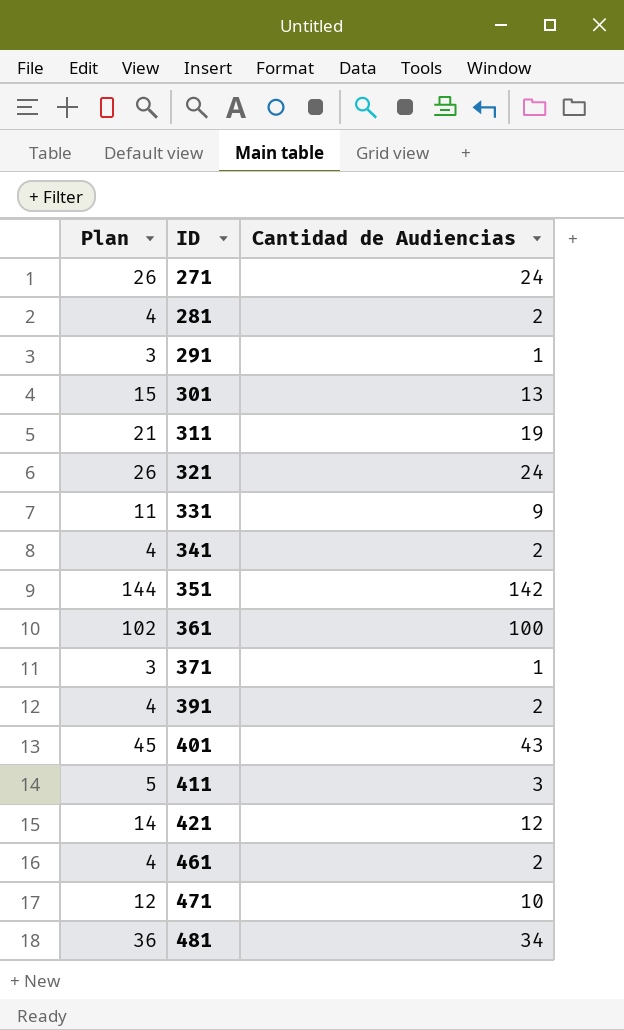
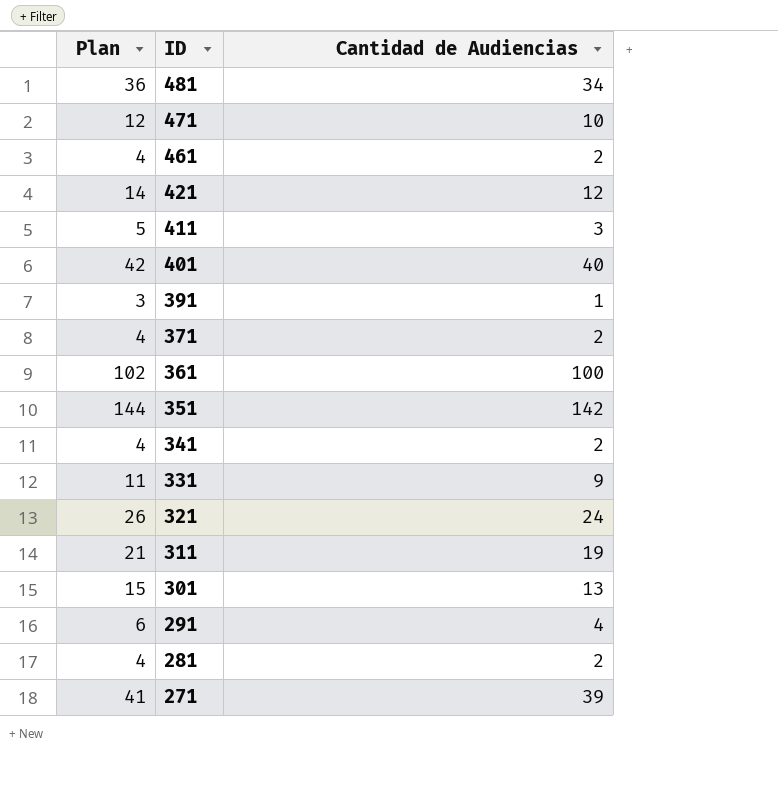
row order: ID ascending -> ID descending
401 | Plan: 45 -> 42
401 | Cantidad de Audiencias: 43 -> 40
391 | Plan: 4 -> 3
391 | Cantidad de Audiencias: 2 -> 1
371 | Plan: 3 -> 4
371 | Cantidad de Audiencias: 1 -> 2
291 | Plan: 3 -> 6
291 | Cantidad de Audiencias: 1 -> 4
271 | Plan: 26 -> 41
271 | Cantidad de Audiencias: 24 -> 39

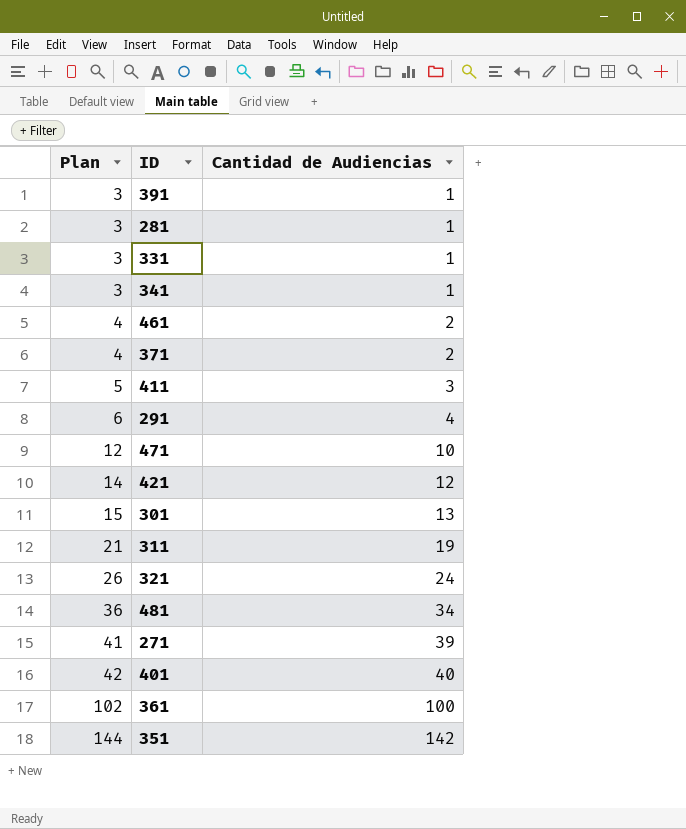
row order: ID descending -> Plan ascending
281 | Plan: 4 -> 3
281 | Cantidad de Audiencias: 2 -> 1
331 | Plan: 11 -> 3
331 | Cantidad de Audiencias: 9 -> 1
341 | Plan: 4 -> 3
341 | Cantidad de Audiencias: 2 -> 1

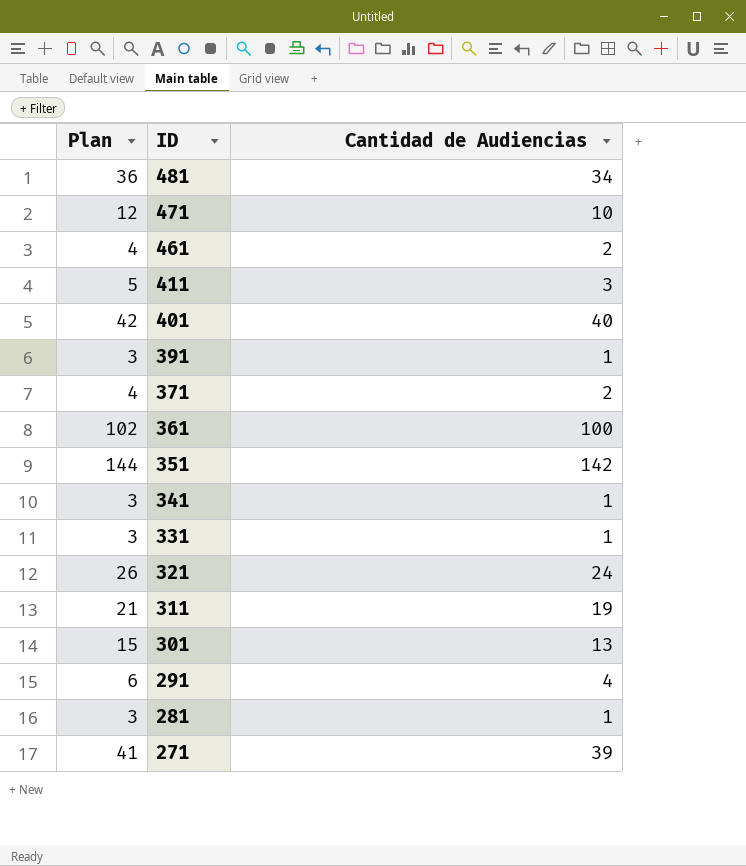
row order: Plan ascending -> ID descending
row 421: 14 | 12 -> none

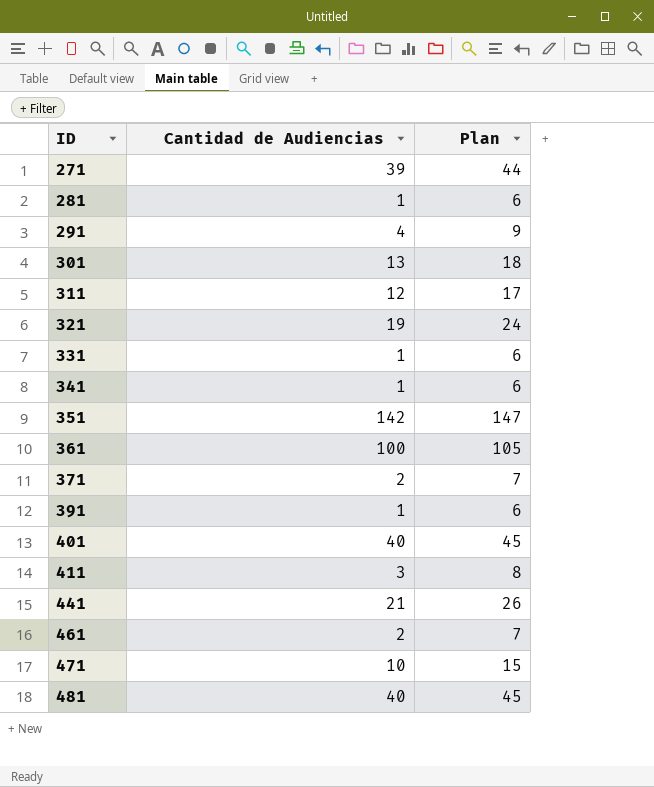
row order: ID descending -> ID ascending
column Plan | formula: [Cantidad de Audiencias] + 2 -> [Cantidad de Audiencias] + 5
column Plan | position: 1 -> 3
311 | Cantidad de Audiencias: 19 -> 12
321 | Cantidad de Audiencias: 24 -> 19
row 441: none -> 21 | 26
481 | Cantidad de Audiencias: 34 -> 40

